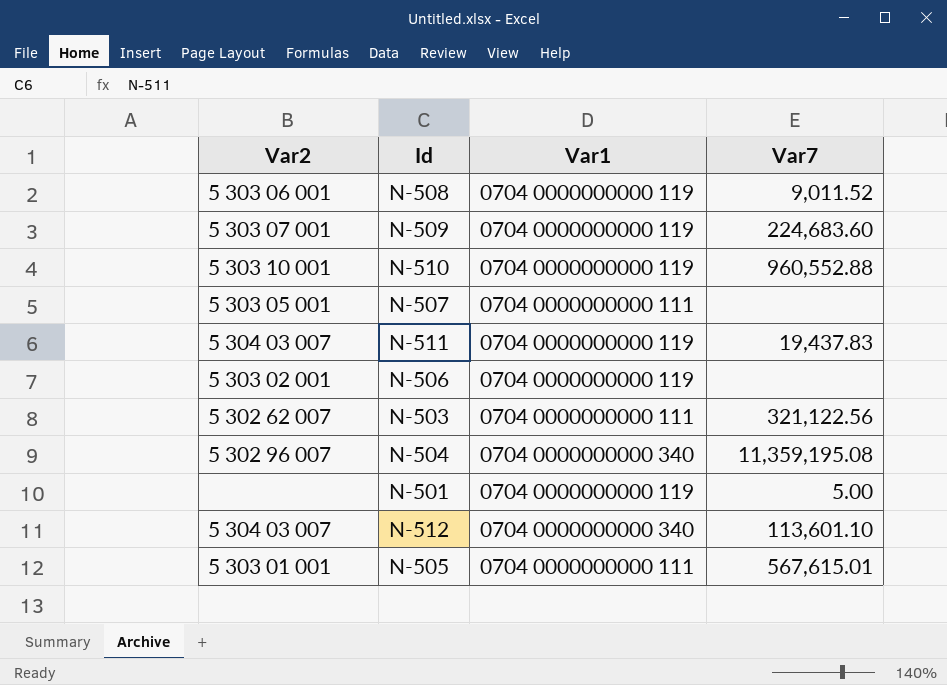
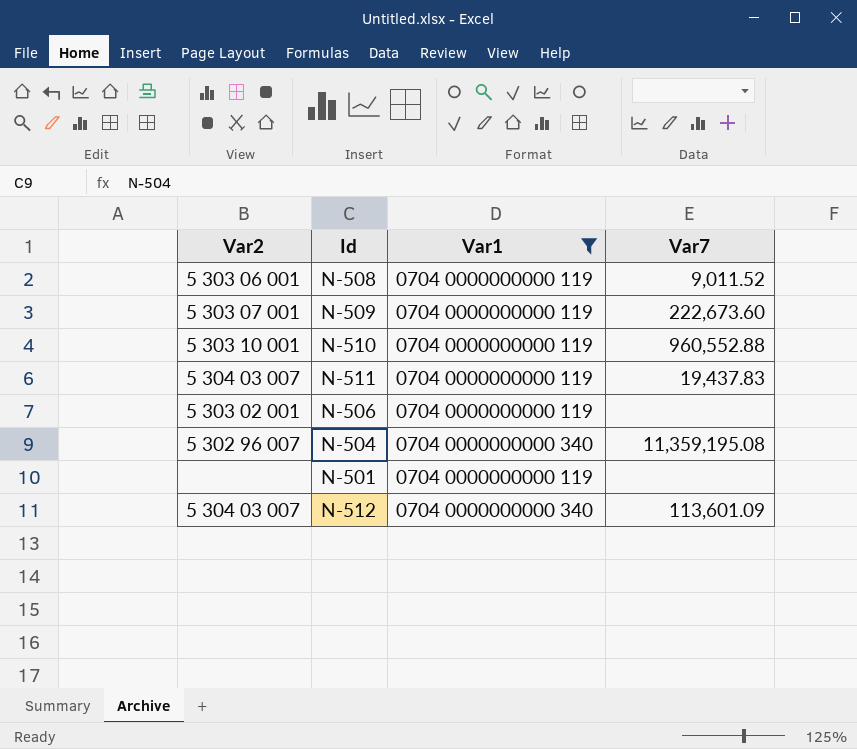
filter: none -> Var1 != 0704 0000000000 111
N-509 | Var7: 224,683.60 -> 222,673.60
N-501 | Var7: 5.00 -> none
N-512 | Var7: 113,601.10 -> 113,601.09

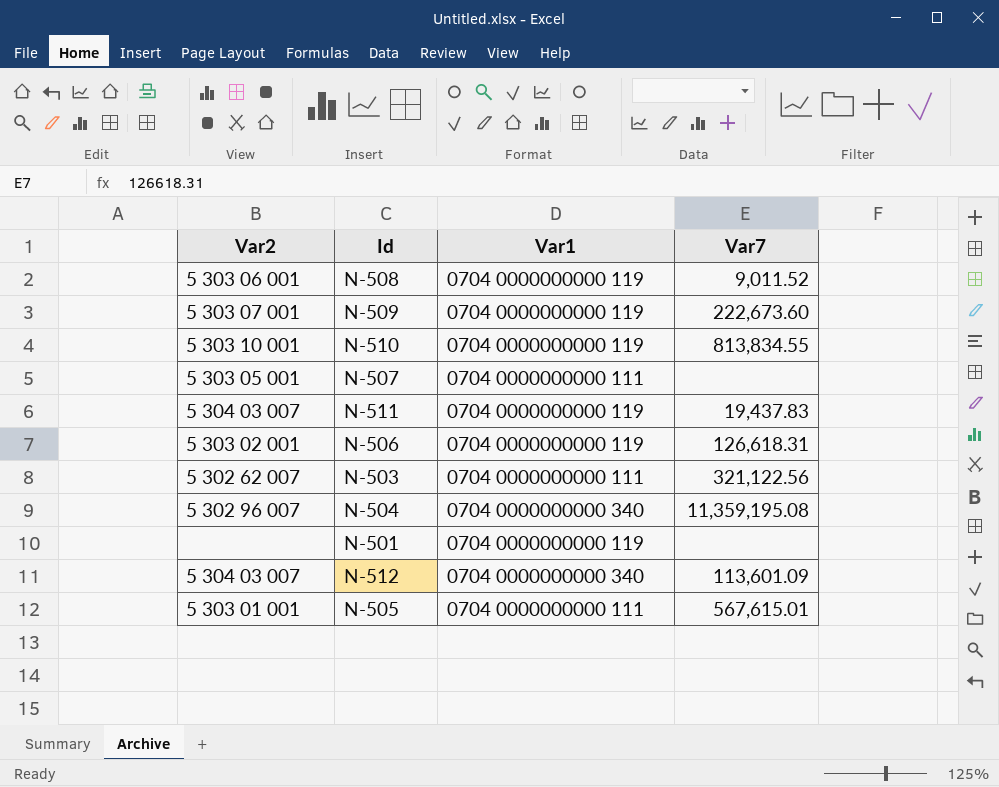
filter: Var1 != 0704 0000000000 111 -> none
N-510 | Var7: 960,552.88 -> 813,834.55
N-506 | Var7: none -> 126,618.31

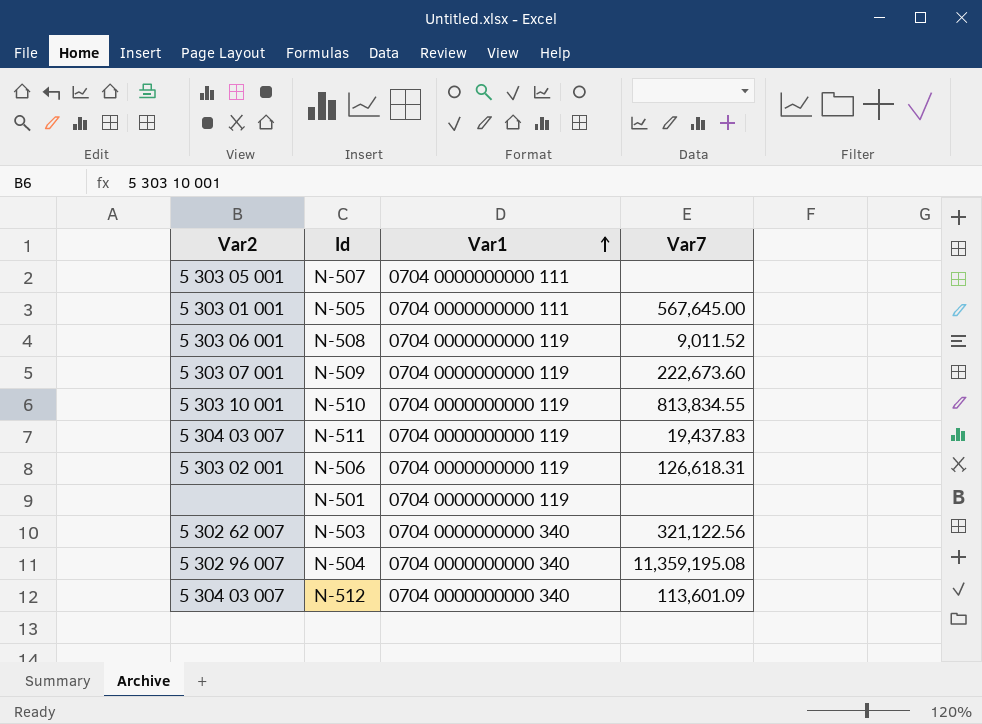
row order: none -> Var1 ascending
N-505 | Var7: 567,615.01 -> 567,645.00
N-503 | Var1: 0704 0000000000 111 -> 0704 0000000000 340

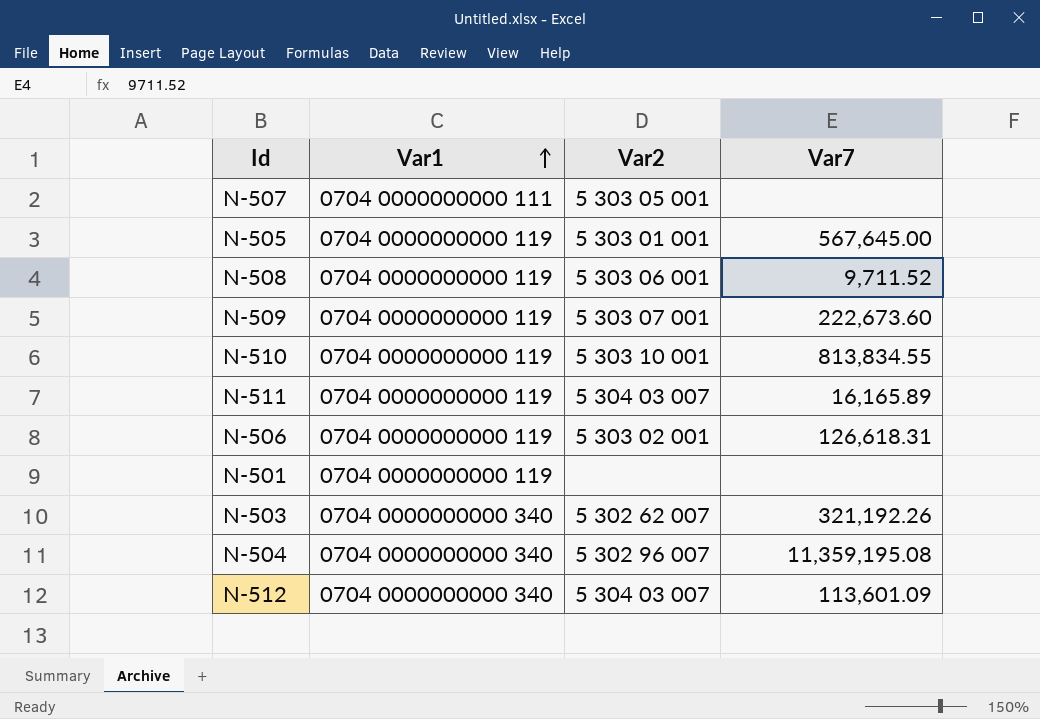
column Var2 | position: 1 -> 3
N-505 | Var1: 0704 0000000000 111 -> 0704 0000000000 119
N-508 | Var7: 9,011.52 -> 9,711.52
N-511 | Var7: 19,437.83 -> 16,165.89
N-503 | Var7: 321,122.56 -> 321,192.26

